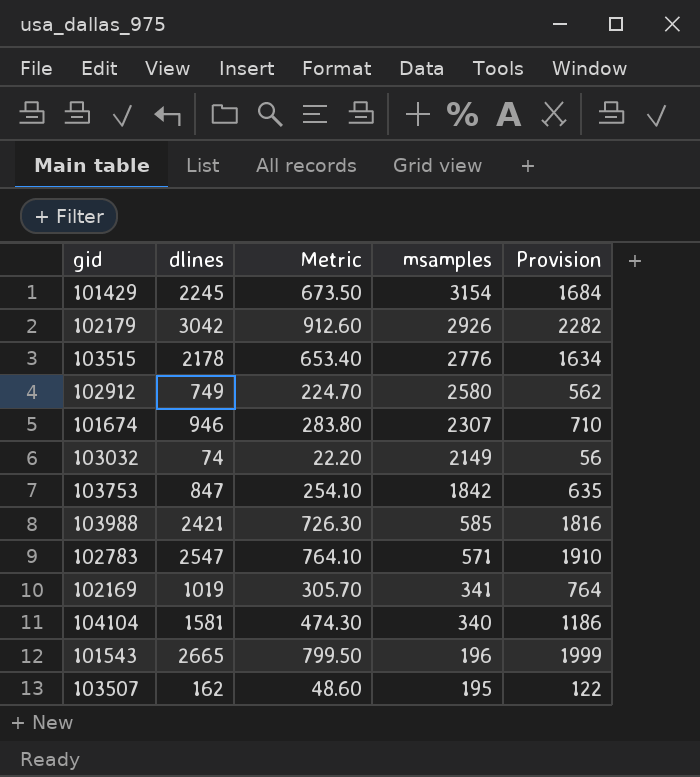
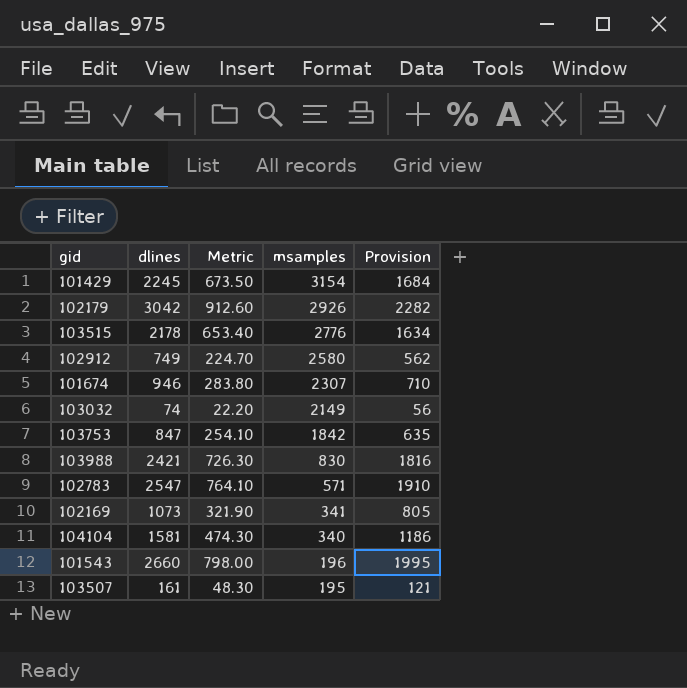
103988 | msamples: 585 -> 830
102169 | dlines: 1019 -> 1073
102169 | Metric: 305.70 -> 321.90
102169 | Provision: 764 -> 805
101543 | dlines: 2665 -> 2660
101543 | Metric: 799.50 -> 798.00
101543 | Provision: 1999 -> 1995
103507 | dlines: 162 -> 161
103507 | Metric: 48.60 -> 48.30
103507 | Provision: 122 -> 121

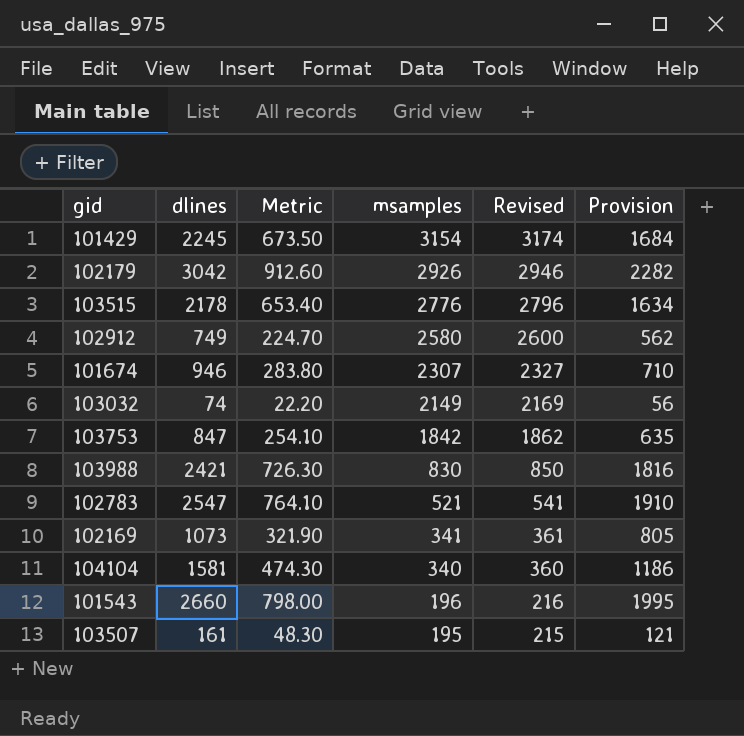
column Revised | formula: none -> [msamples] + 20
102783 | msamples: 571 -> 521

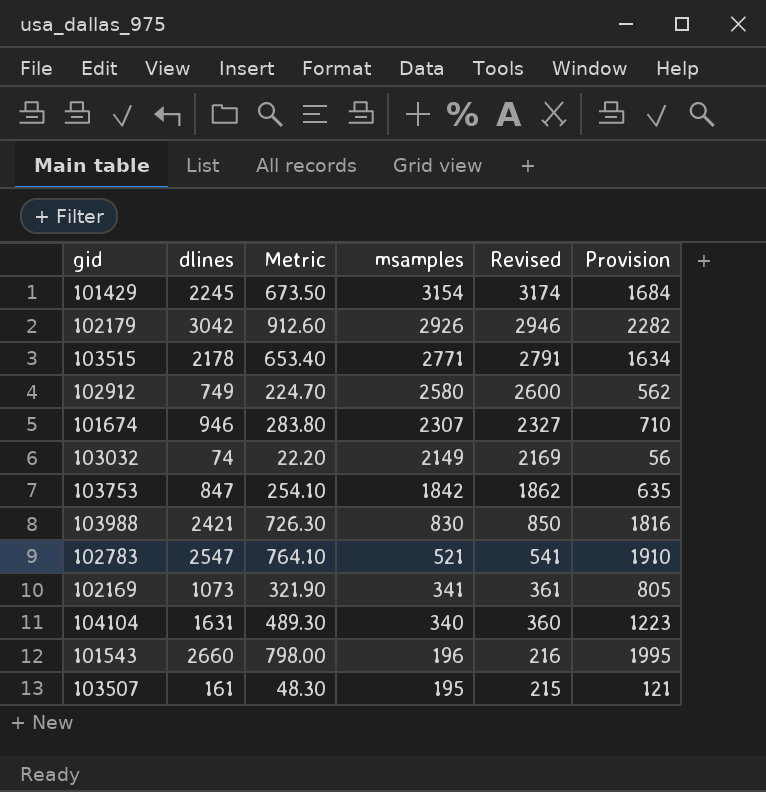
103515 | msamples: 2776 -> 2771
103515 | Revised: 2796 -> 2791
104104 | dlines: 1581 -> 1631
104104 | Metric: 474.30 -> 489.30
104104 | Provision: 1186 -> 1223

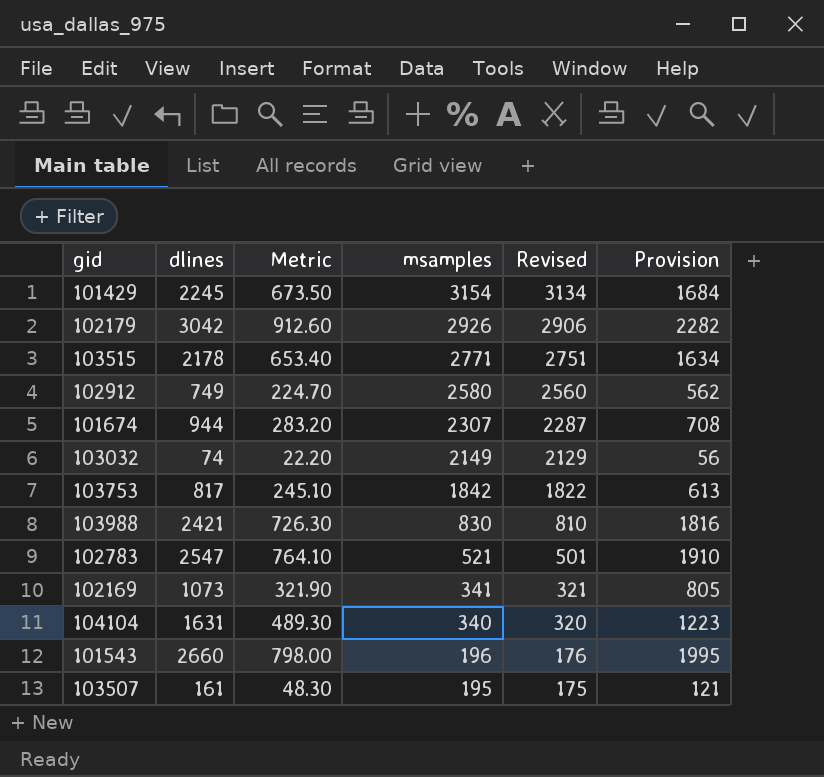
column Revised | formula: [msamples] + 20 -> [msamples] - 20
101674 | dlines: 946 -> 944
101674 | Metric: 283.80 -> 283.20
101674 | Provision: 710 -> 708
103753 | dlines: 847 -> 817
103753 | Metric: 254.10 -> 245.10
103753 | Provision: 635 -> 613

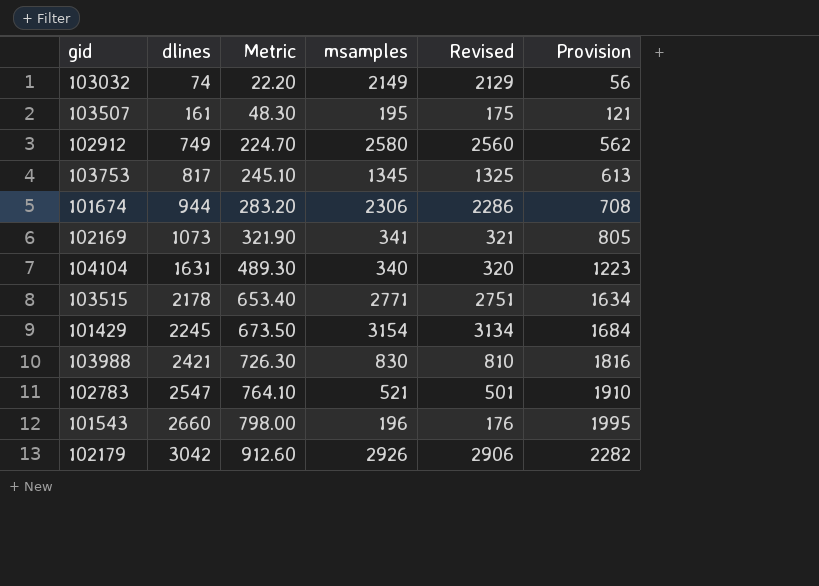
row order: msamples descending -> dlines ascending
103753 | msamples: 1842 -> 1345
103753 | Revised: 1822 -> 1325
101674 | msamples: 2307 -> 2306
101674 | Revised: 2287 -> 2286

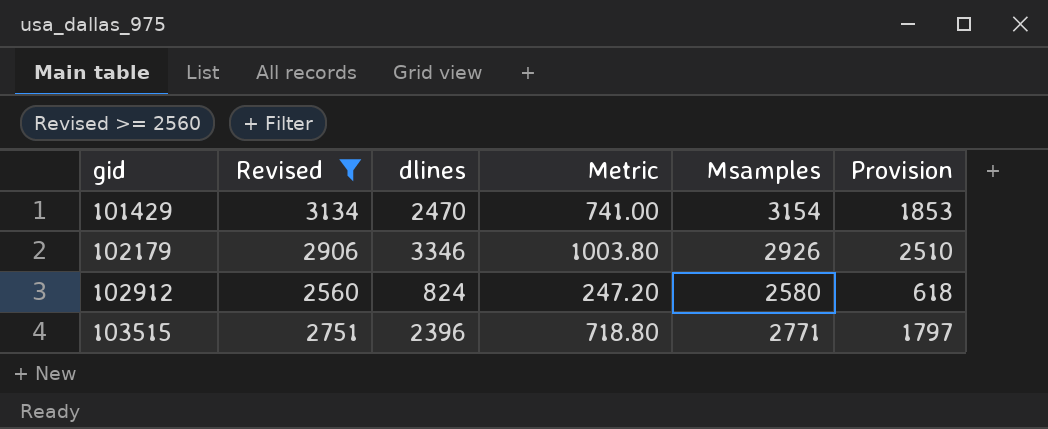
filter: none -> Revised >= 2560
row order: dlines ascending -> gid ascending
column Revised | position: 5 -> 2
column name: msamples -> Msamples
101429 | dlines: 2245 -> 2470
101429 | Metric: 673.50 -> 741.00
101429 | Provision: 1684 -> 1853
102179 | dlines: 3042 -> 3346
102179 | Metric: 912.60 -> 1003.80
102179 | Provision: 2282 -> 2510
102912 | dlines: 749 -> 824
102912 | Metric: 224.70 -> 247.20
102912 | Provision: 562 -> 618
103515 | dlines: 2178 -> 2396
103515 | Metric: 653.40 -> 718.80
103515 | Provision: 1634 -> 1797

